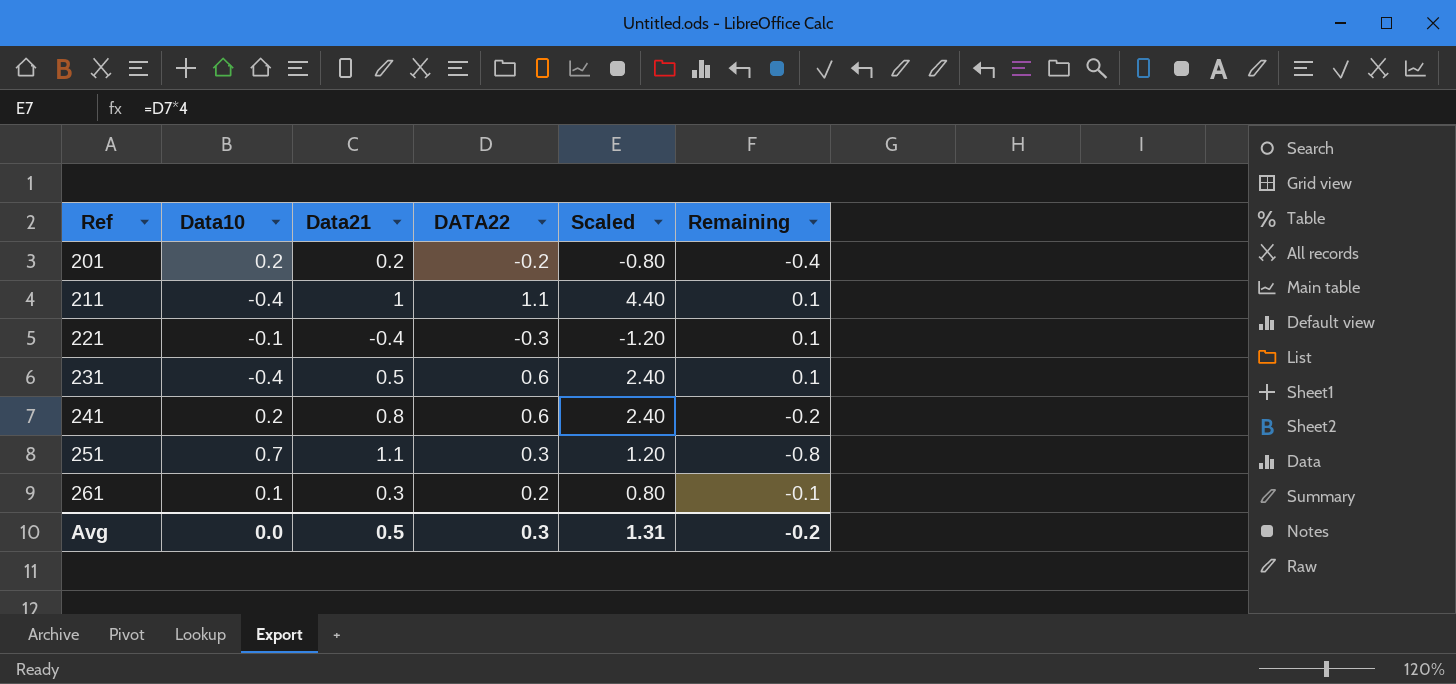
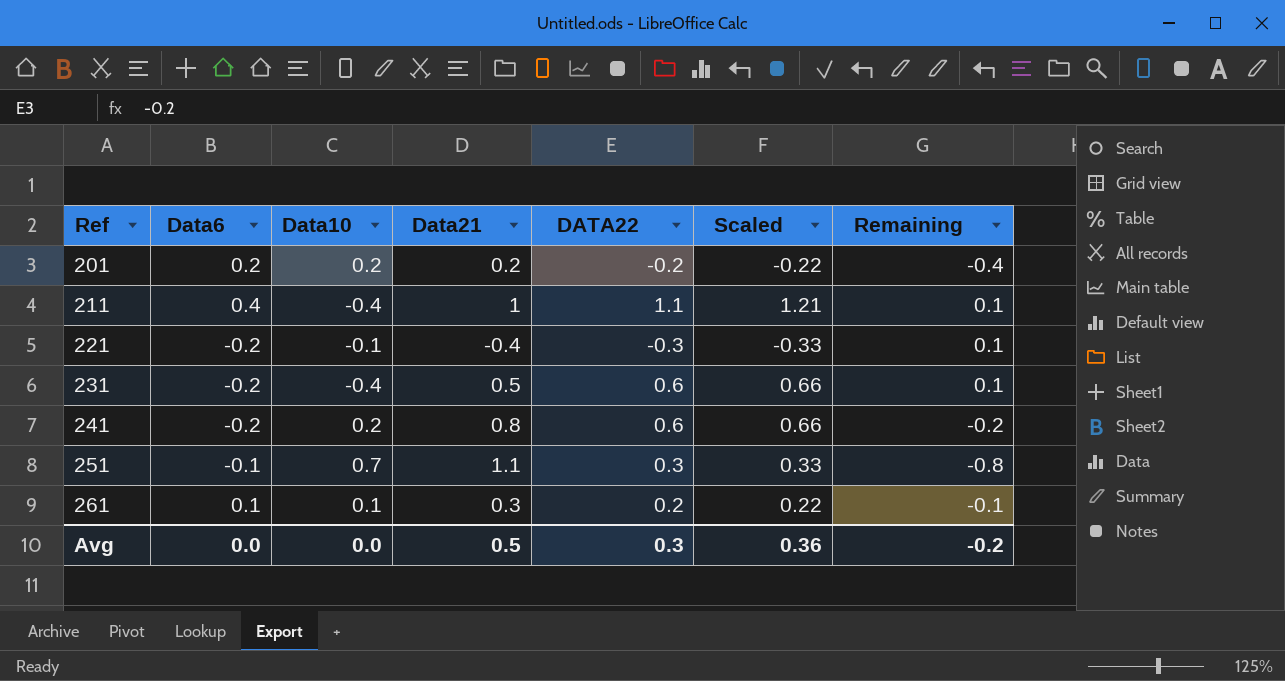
column Data6 | position: none -> 2
column Scaled | formula: [DATA22] * 4 -> [DATA22] * 1.1
Avg | Scaled: 1.31 -> 0.36

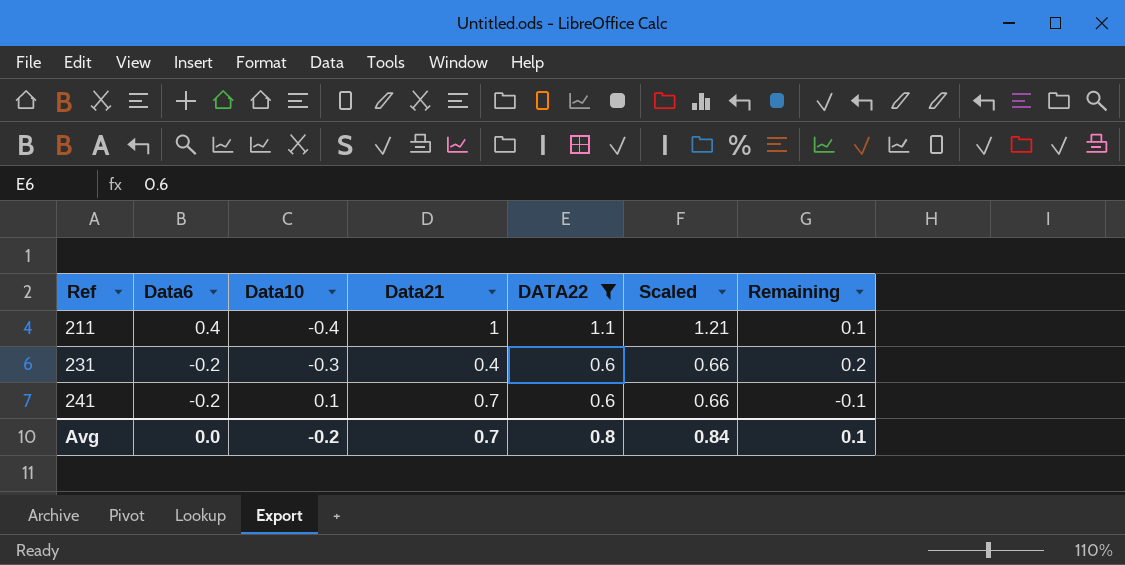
filter: none -> DATA22 >= 0.6
231 | Data10: -0.4 -> -0.3
231 | Data21: 0.5 -> 0.4
231 | Remaining: 0.1 -> 0.2
241 | Data10: 0.2 -> 0.1
241 | Data21: 0.8 -> 0.7
241 | Remaining: -0.2 -> -0.1
Avg | Data10: 0.0 -> -0.2
Avg | Data21: 0.5 -> 0.7
Avg | DATA22: 0.3 -> 0.8
Avg | Scaled: 0.36 -> 0.84
Avg | Remaining: -0.2 -> 0.1

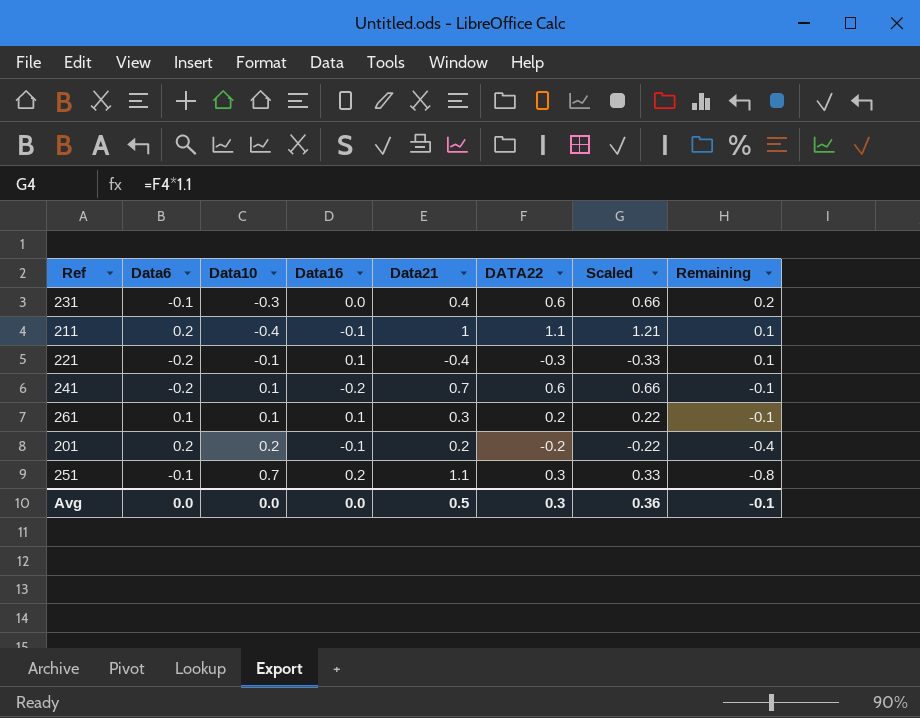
filter: DATA22 >= 0.6 -> none
row order: Ref ascending -> Remaining descending
column Data16 | position: none -> 4
231 | Data6: -0.2 -> -0.1
211 | Data6: 0.4 -> 0.2
Avg | Data10: -0.2 -> 0.0
Avg | Data21: 0.7 -> 0.5
Avg | DATA22: 0.8 -> 0.3
Avg | Scaled: 0.84 -> 0.36
Avg | Remaining: 0.1 -> -0.1

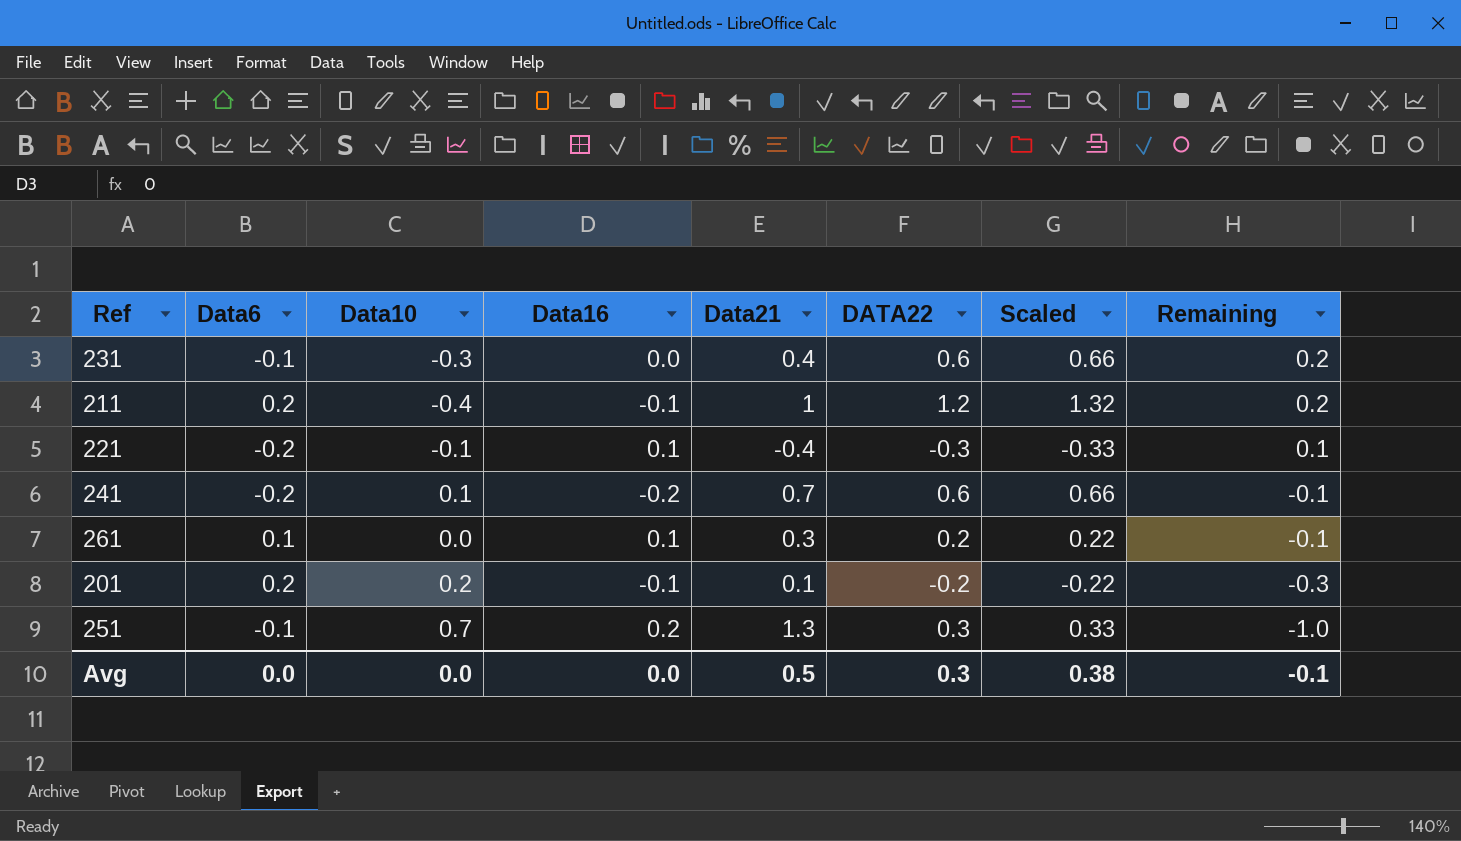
211 | DATA22: 1.1 -> 1.2
211 | Scaled: 1.21 -> 1.32
211 | Remaining: 0.1 -> 0.2
261 | Data10: 0.1 -> 0.0
201 | Data21: 0.2 -> 0.1
201 | Remaining: -0.4 -> -0.3
251 | Data21: 1.1 -> 1.3
251 | Remaining: -0.8 -> -1.0
Avg | Scaled: 0.36 -> 0.38

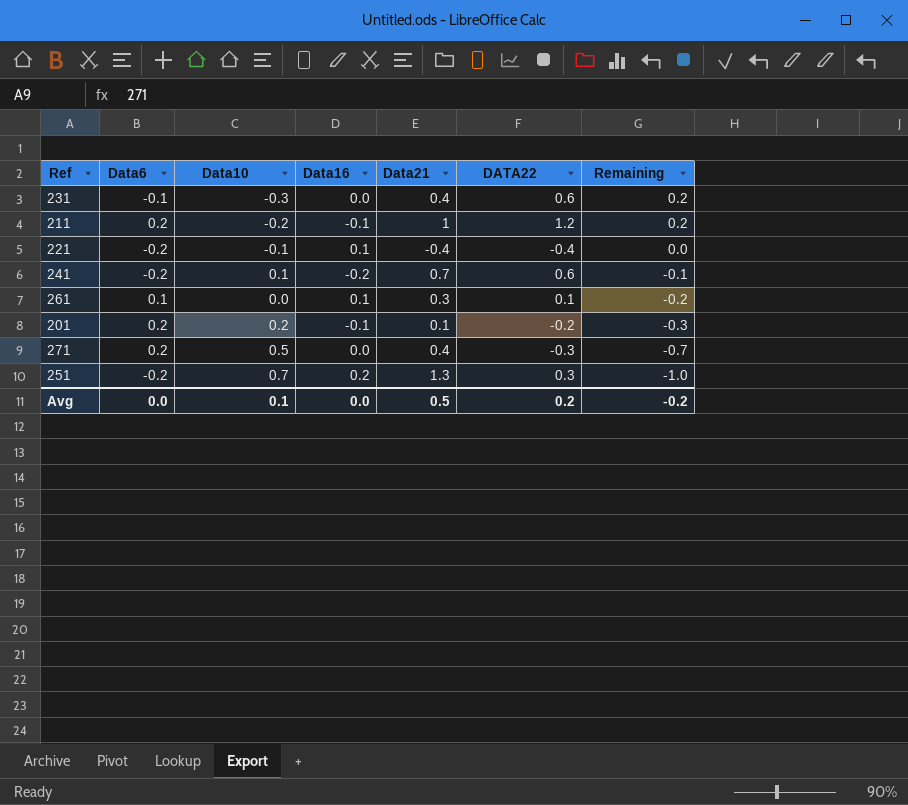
column Scaled | formula: [DATA22] * 1.1 -> none
211 | Data10: -0.4 -> -0.2
221 | DATA22: -0.3 -> -0.4
221 | Remaining: 0.1 -> 0.0
261 | DATA22: 0.2 -> 0.1
261 | Remaining: -0.1 -> -0.2
row 271: none -> 0.2 | 0.5 | 0.0 | 0.4 | -0.3 | -0.7
251 | Data6: -0.1 -> -0.2
Avg | Data10: 0.0 -> 0.1
Avg | DATA22: 0.3 -> 0.2
Avg | Remaining: -0.1 -> -0.2

